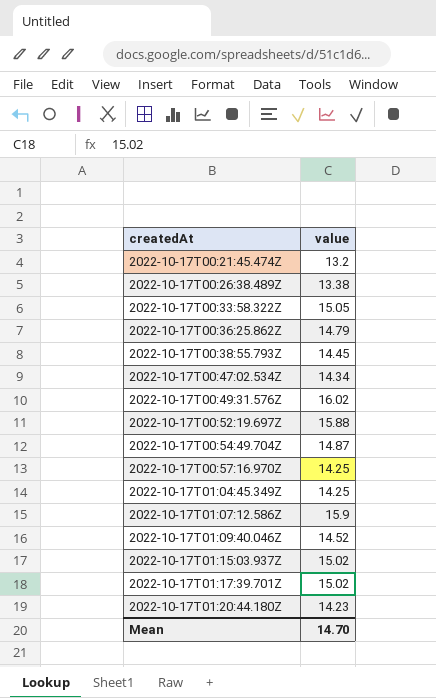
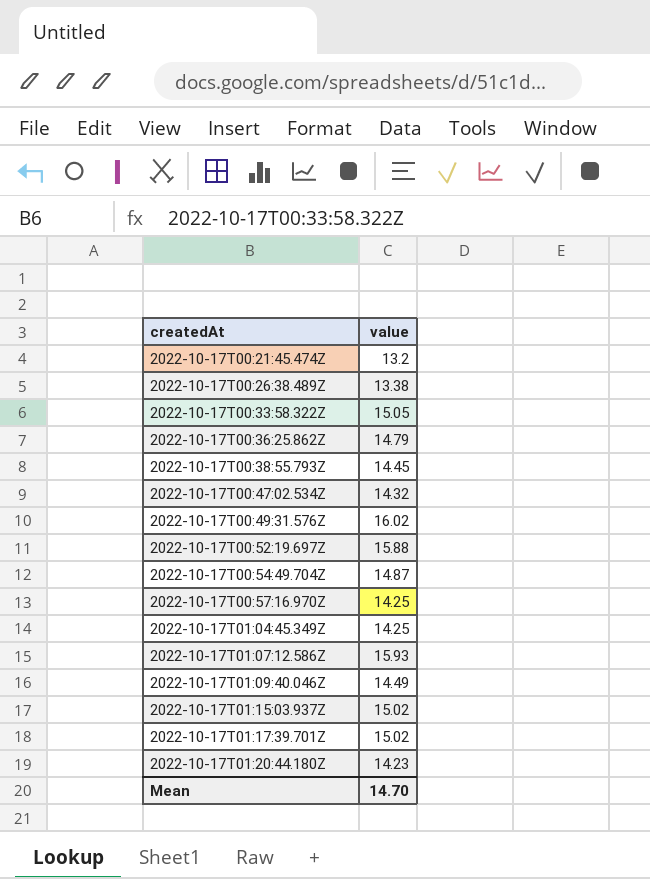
2022-10-17T00:47:02.534Z | value: 14.34 -> 14.32
2022-10-17T01:07:12.586Z | value: 15.9 -> 15.93
2022-10-17T01:09:40.046Z | value: 14.52 -> 14.49

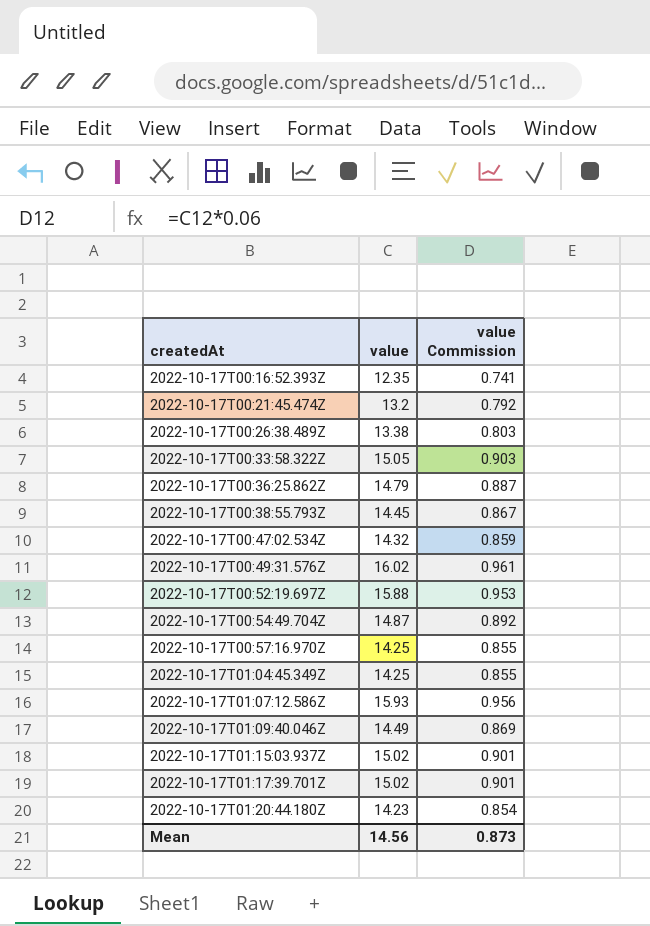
column value Commission | formula: none -> [value] * 0.06
row 2022-10-17T00:16:52.393Z: none -> 12.35 | 0.741
Mean | value: 14.70 -> 14.56

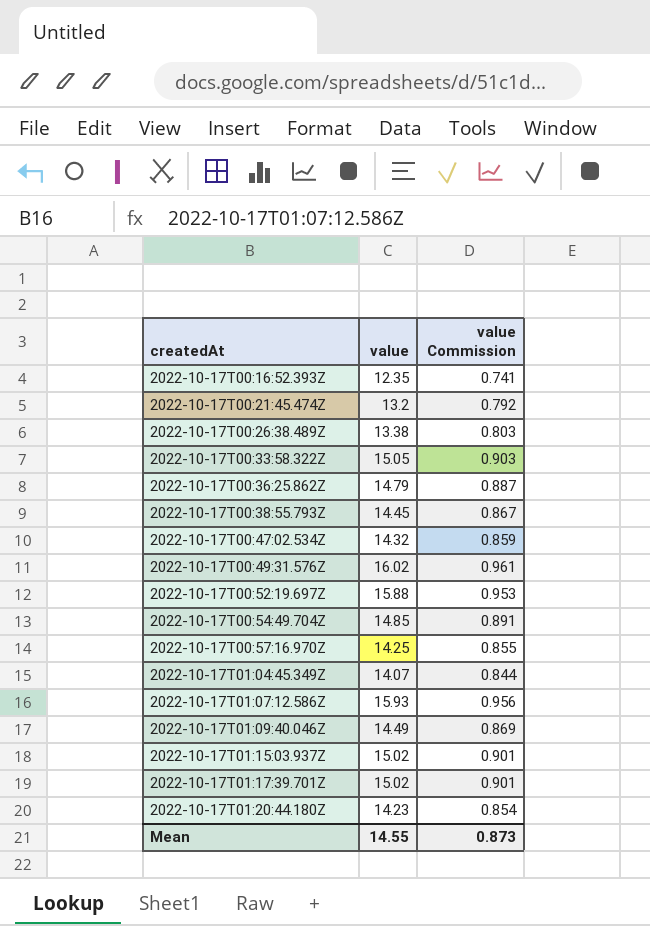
2022-10-17T00:54:49.704Z | value: 14.87 -> 14.85
2022-10-17T00:54:49.704Z | value Commission: 0.892 -> 0.891
2022-10-17T01:04:45.349Z | value: 14.25 -> 14.07
2022-10-17T01:04:45.349Z | value Commission: 0.855 -> 0.844
Mean | value: 14.56 -> 14.55

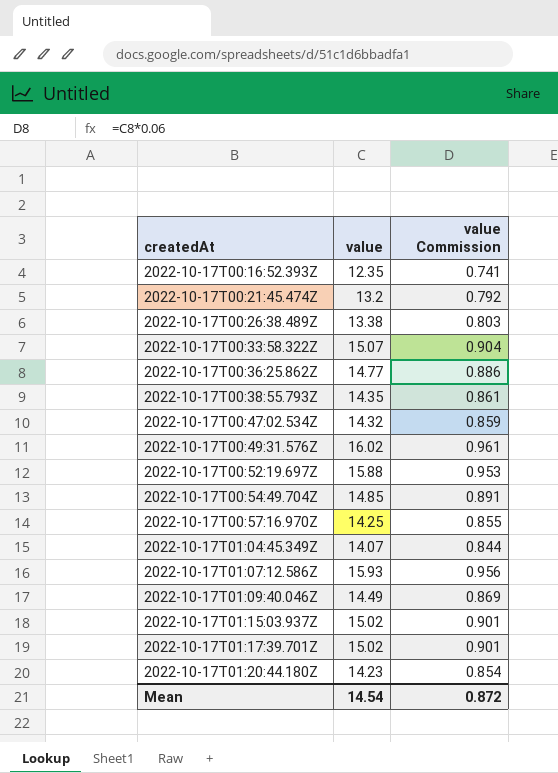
2022-10-17T00:33:58.322Z | value: 15.05 -> 15.07
2022-10-17T00:33:58.322Z | value Commission: 0.903 -> 0.904
2022-10-17T00:36:25.862Z | value: 14.79 -> 14.77
2022-10-17T00:36:25.862Z | value Commission: 0.887 -> 0.886
2022-10-17T00:38:55.793Z | value: 14.45 -> 14.35
2022-10-17T00:38:55.793Z | value Commission: 0.867 -> 0.861
Mean | value: 14.55 -> 14.54
Mean | value Commission: 0.873 -> 0.872

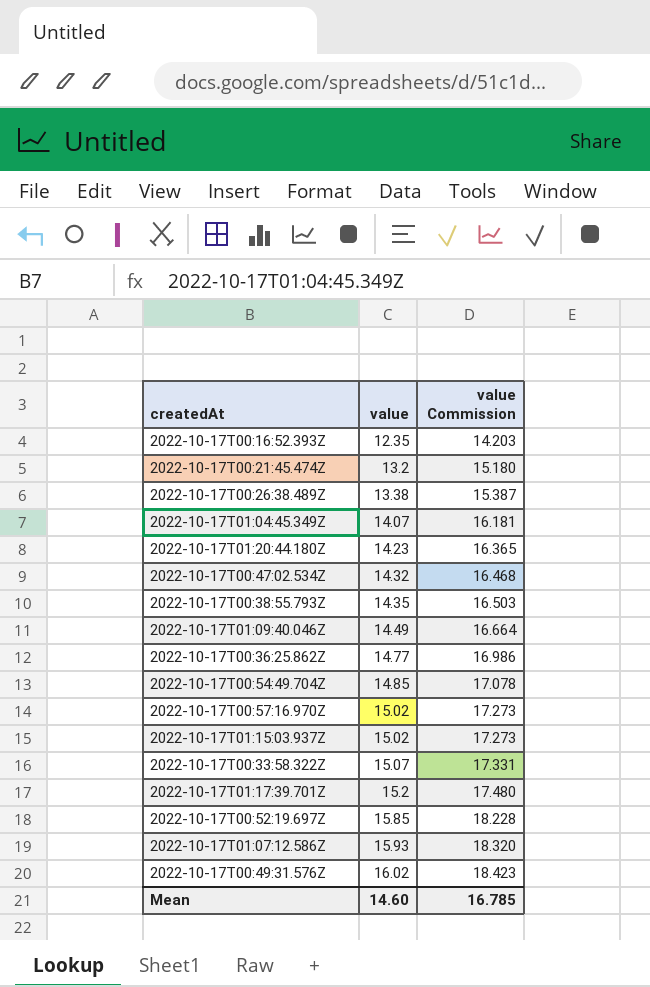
row order: createdAt ascending -> value ascending
column value Commission | formula: [value] * 0.06 -> [value] * 1.15
2022-10-17T00:57:16.970Z | value: 14.25 -> 15.02
2022-10-17T01:17:39.701Z | value: 15.02 -> 15.2
2022-10-17T00:52:19.697Z | value: 15.88 -> 15.85
Mean | value: 14.54 -> 14.60
Mean | value Commission: 0.872 -> 16.785

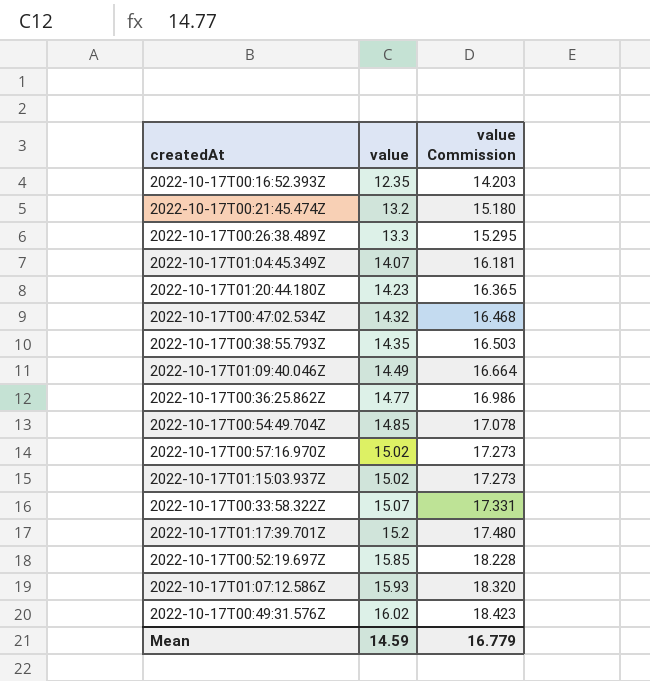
2022-10-17T00:26:38.489Z | value: 13.38 -> 13.3
2022-10-17T00:26:38.489Z | value Commission: 15.387 -> 15.295
Mean | value: 14.60 -> 14.59
Mean | value Commission: 16.785 -> 16.779

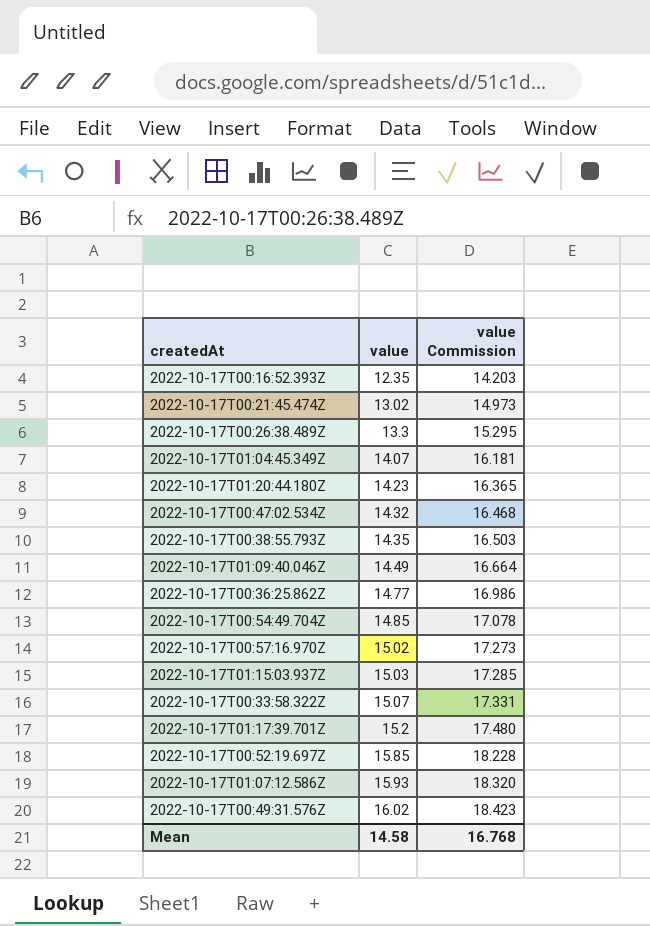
2022-10-17T00:21:45.474Z | value: 13.2 -> 13.02
2022-10-17T00:21:45.474Z | value Commission: 15.180 -> 14.973
2022-10-17T01:15:03.937Z | value: 15.02 -> 15.03
2022-10-17T01:15:03.937Z | value Commission: 17.273 -> 17.285
Mean | value: 14.59 -> 14.58
Mean | value Commission: 16.779 -> 16.768

